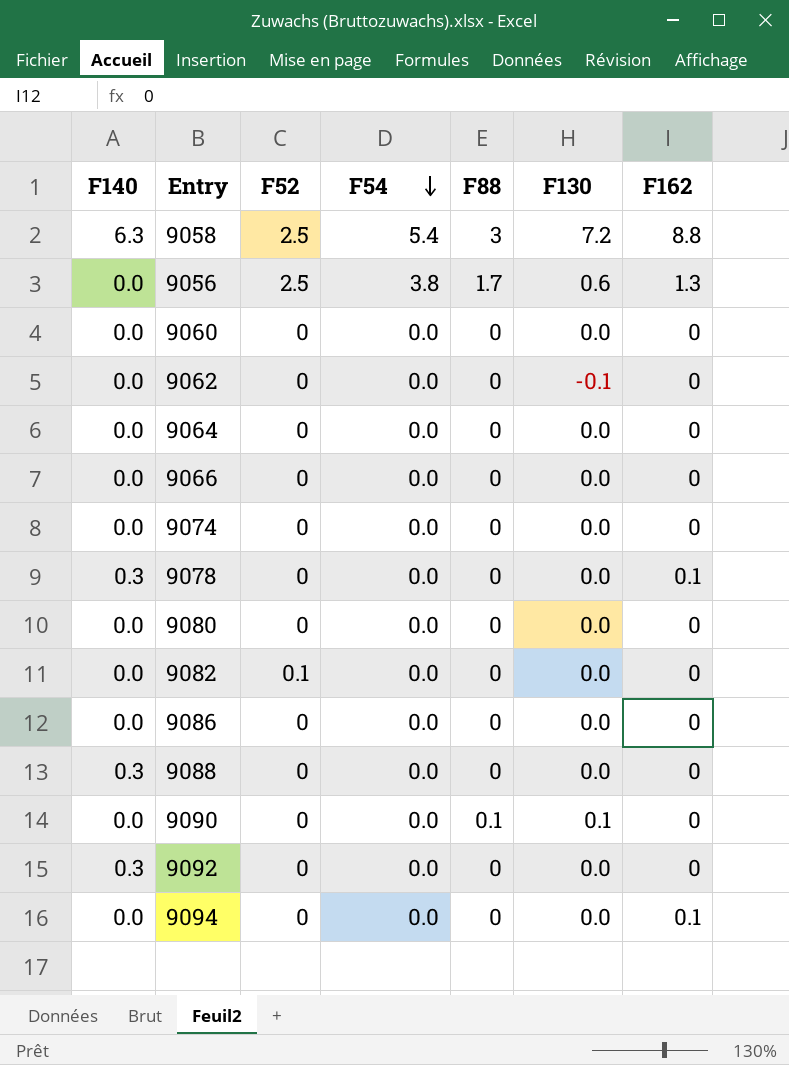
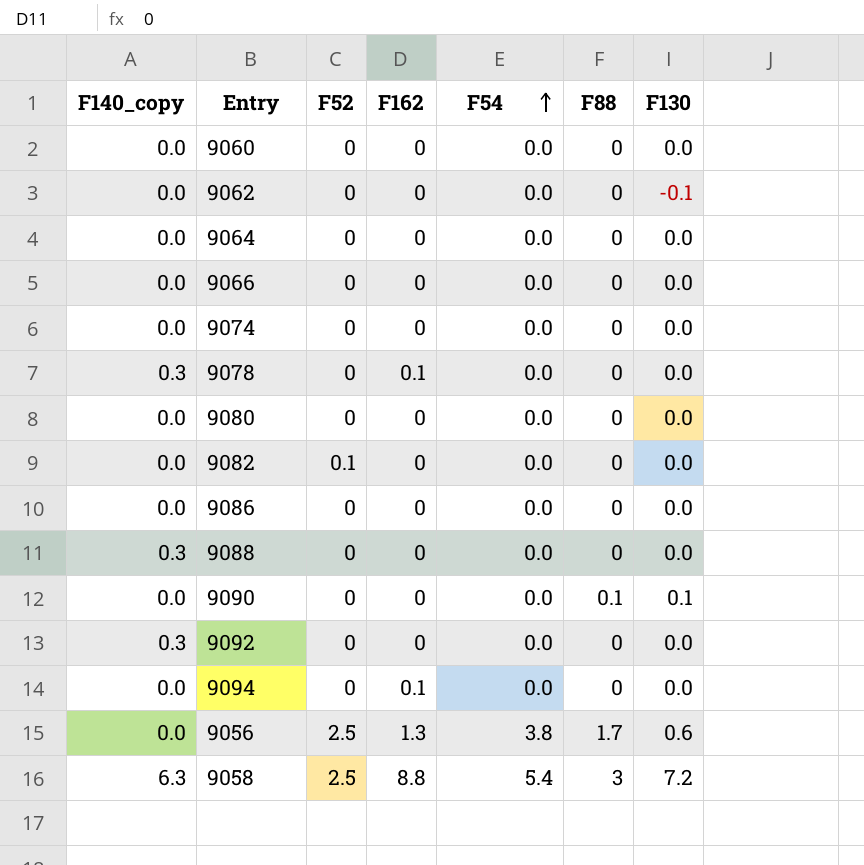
row order: F54 descending -> F54 ascending
column name: F140 -> F140_copy
column F162 | position: 7 -> 4

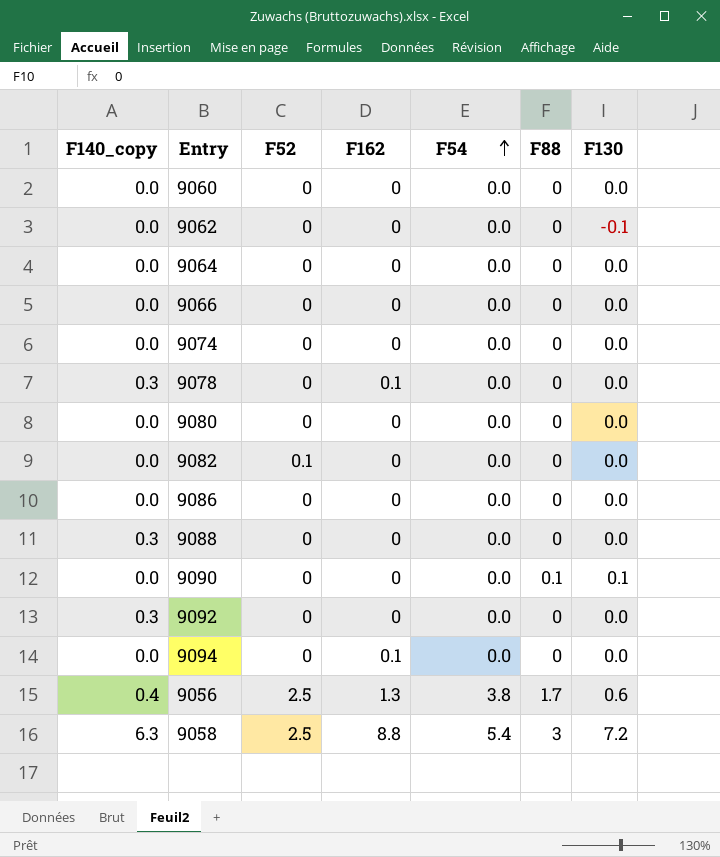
9056 | F140_copy: 0.0 -> 0.4

